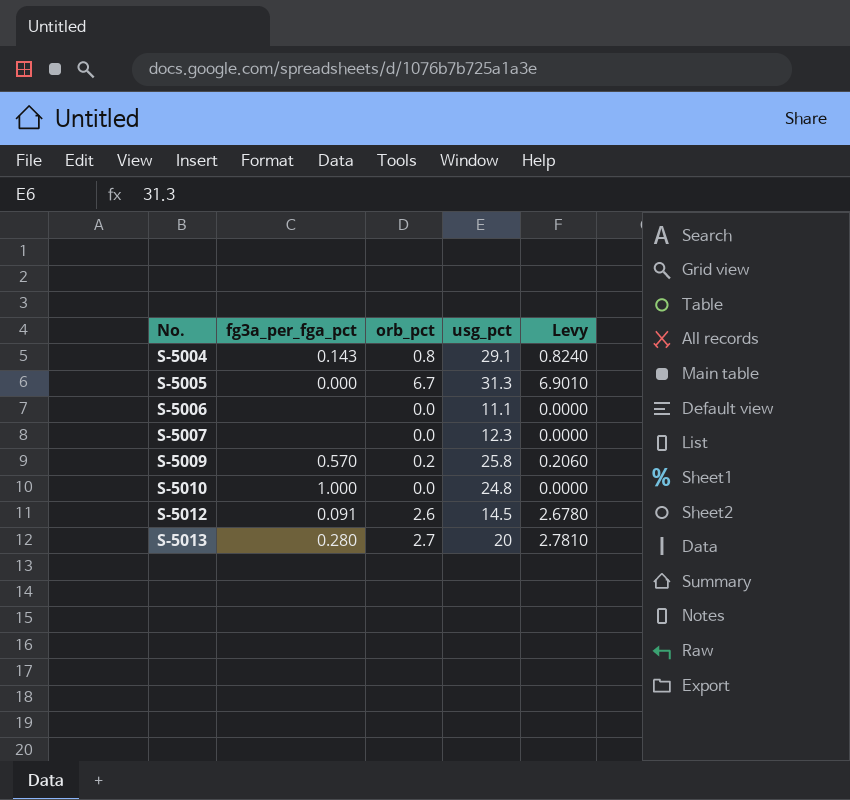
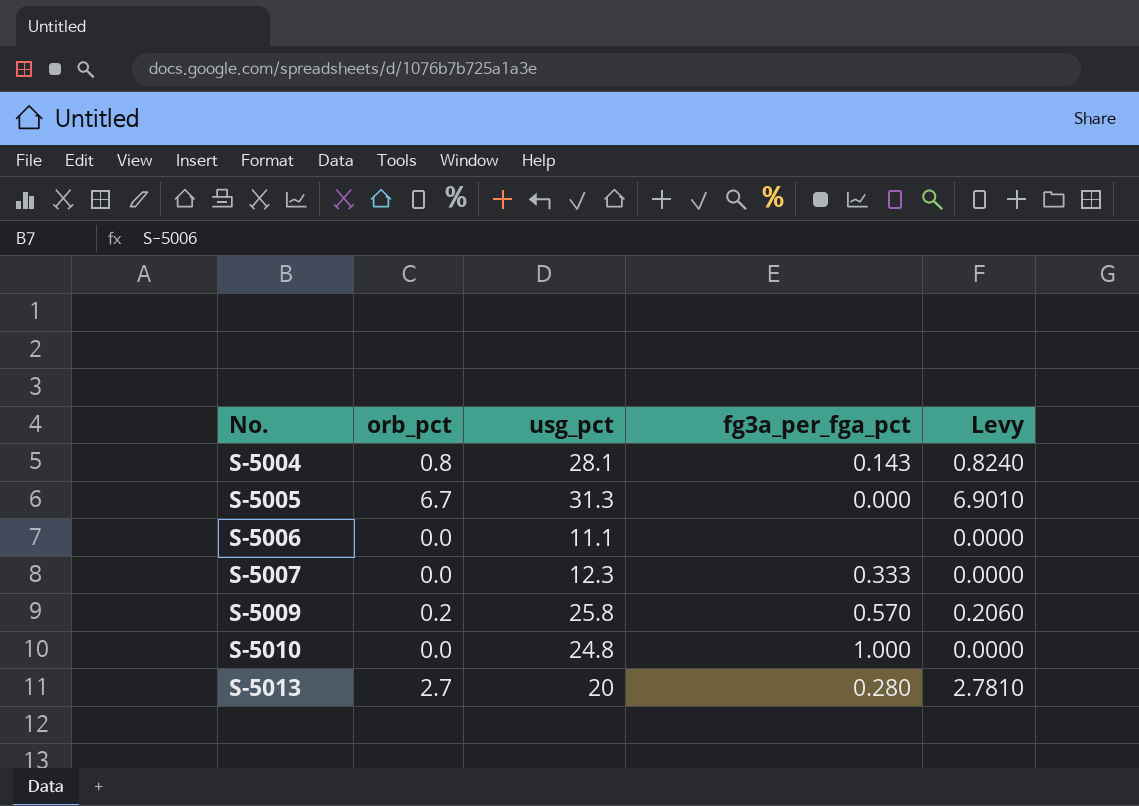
column fg3a_per_fga_pct | position: 2 -> 4
row S-5012: 0.091 | 2.6 | 14.5 | 2.6780 -> none
S-5004 | usg_pct: 29.1 -> 28.1
S-5007 | fg3a_per_fga_pct: none -> 0.333

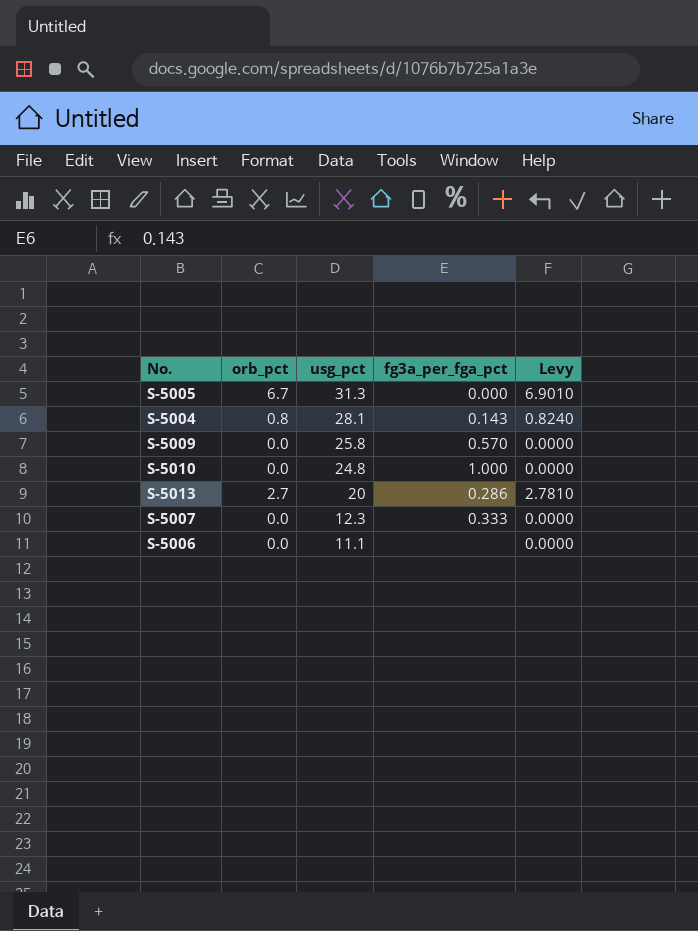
row order: No. ascending -> usg_pct descending
S-5009 | orb_pct: 0.2 -> 0.0
S-5009 | Levy: 0.2060 -> 0.0000
S-5013 | fg3a_per_fga_pct: 0.280 -> 0.286

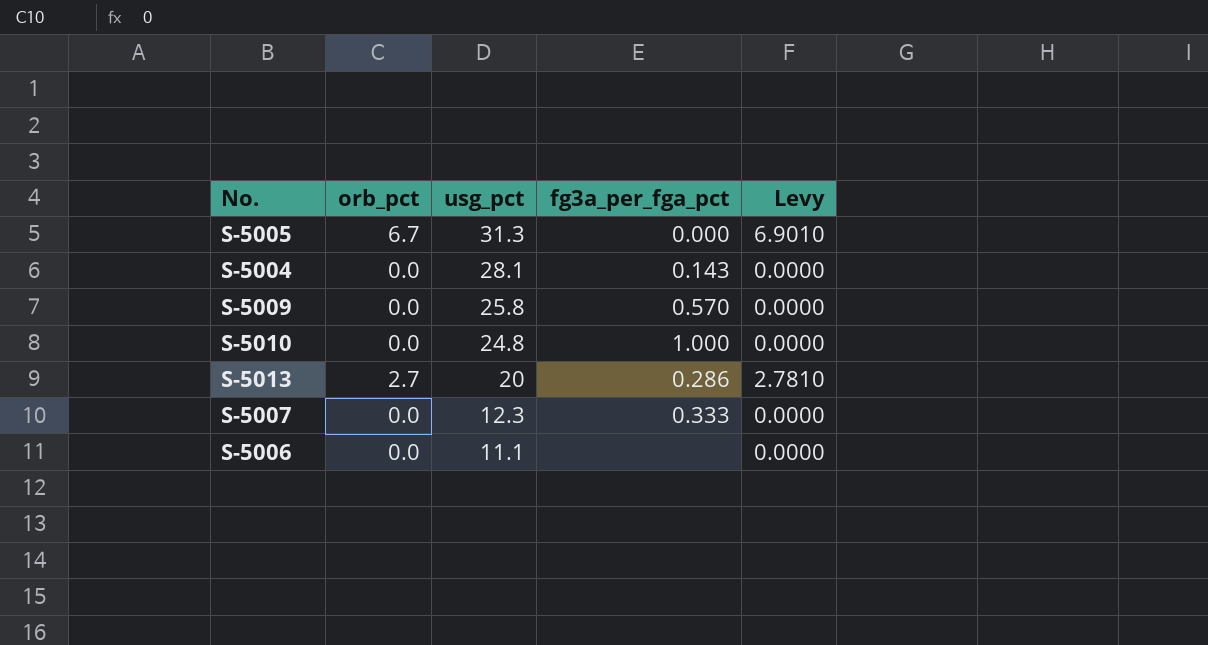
S-5004 | orb_pct: 0.8 -> 0.0
S-5004 | Levy: 0.8240 -> 0.0000

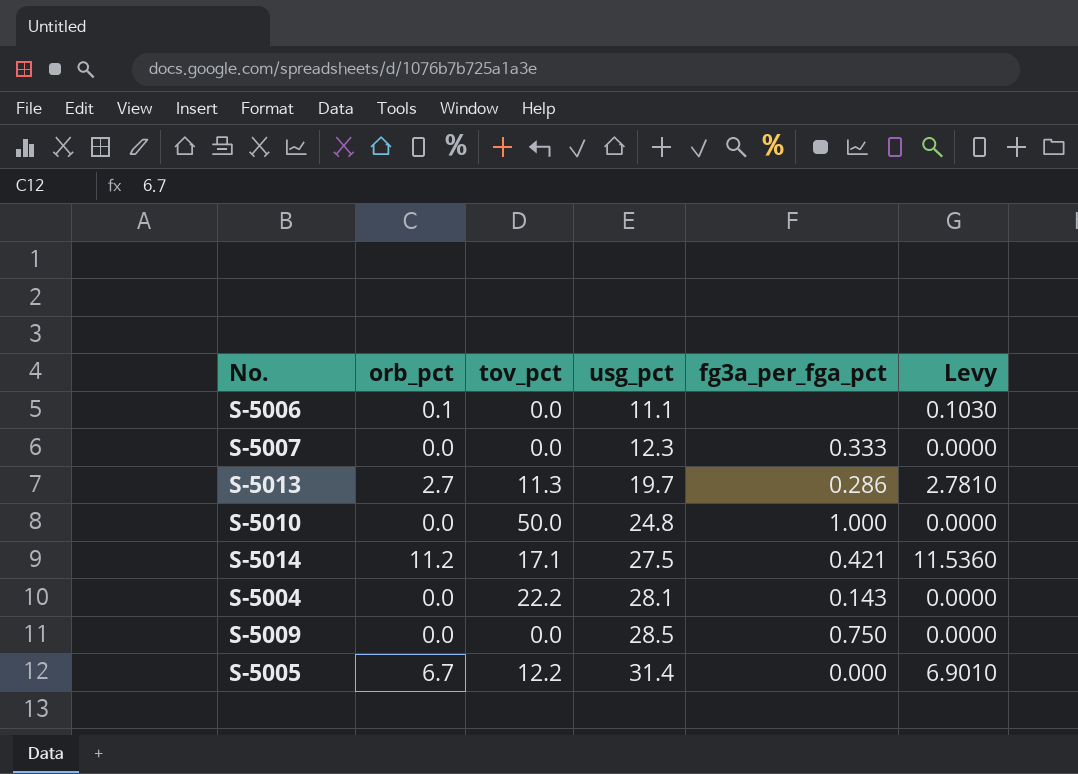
row order: usg_pct descending -> usg_pct ascending
column tov_pct | position: none -> 3
S-5006 | orb_pct: 0.0 -> 0.1
S-5006 | Levy: 0.0000 -> 0.1030
S-5013 | usg_pct: 20 -> 19.7
row S-5014: none -> 11.2 | 17.1 | 27.5 | 0.421 | 11.5360
S-5009 | usg_pct: 25.8 -> 28.5
S-5009 | fg3a_per_fga_pct: 0.570 -> 0.750
S-5005 | usg_pct: 31.3 -> 31.4

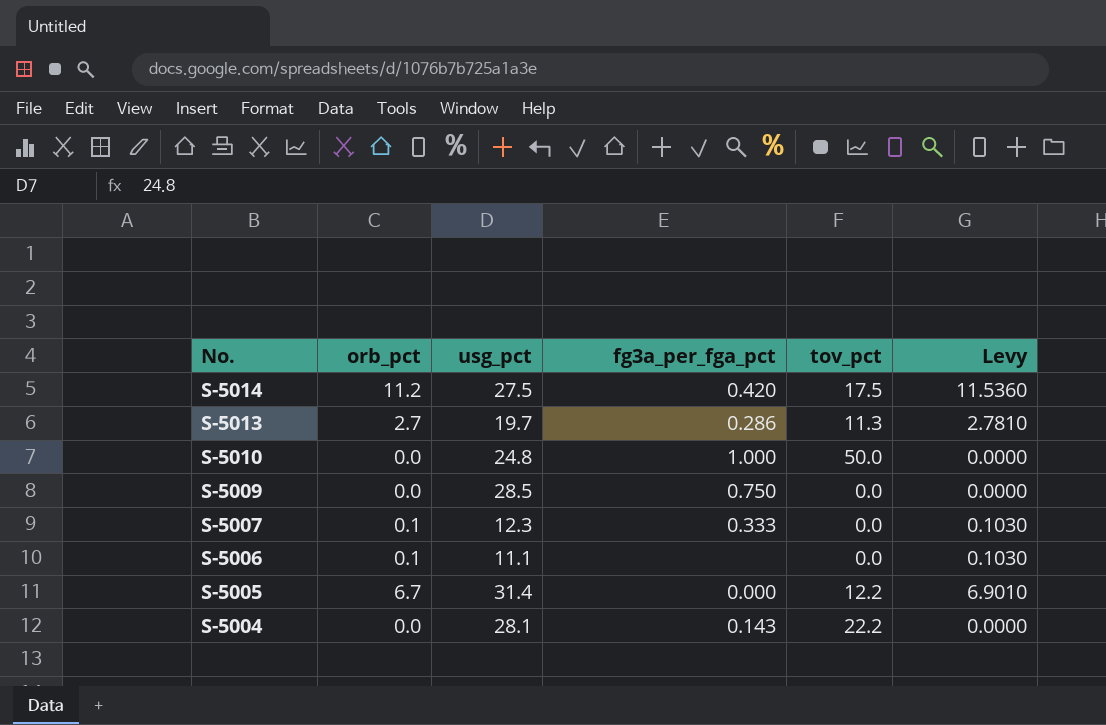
row order: usg_pct ascending -> No. descending
column tov_pct | position: 3 -> 5
S-5014 | fg3a_per_fga_pct: 0.421 -> 0.420
S-5014 | tov_pct: 17.1 -> 17.5
S-5007 | orb_pct: 0.0 -> 0.1
S-5007 | Levy: 0.0000 -> 0.1030

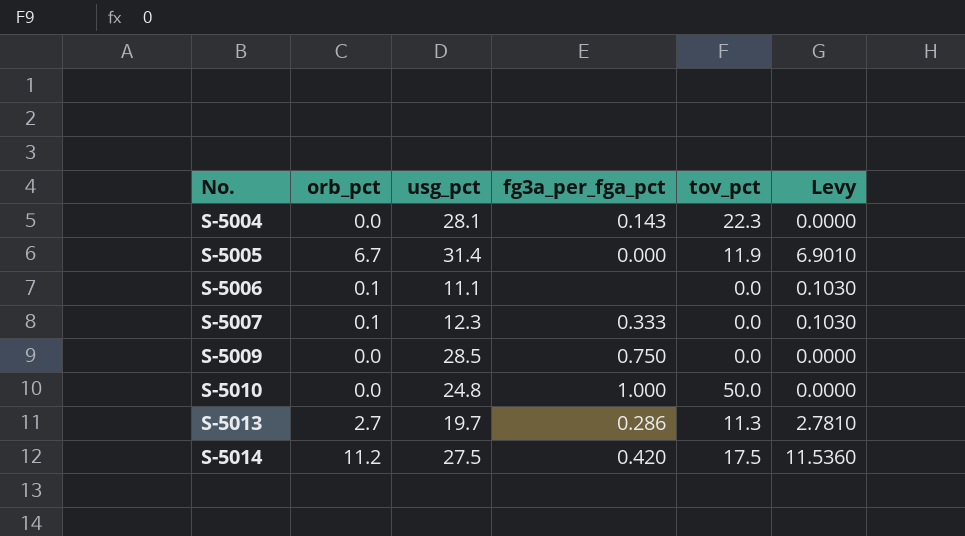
row order: No. descending -> No. ascending
S-5004 | tov_pct: 22.2 -> 22.3
S-5005 | tov_pct: 12.2 -> 11.9

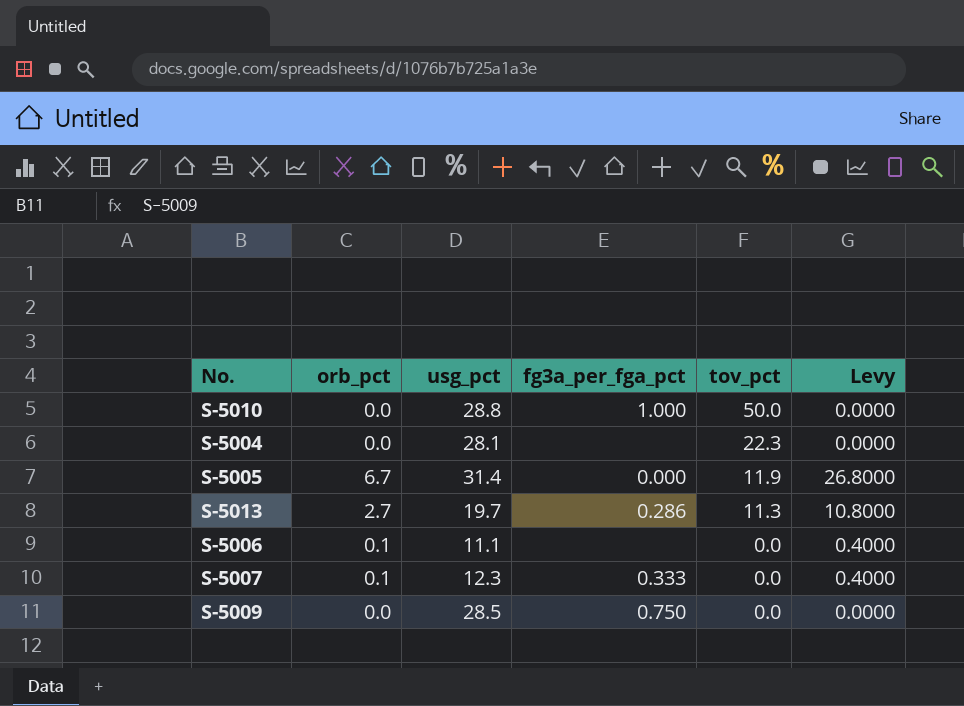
row order: No. ascending -> tov_pct descending
column Levy | formula: [orb_pct] * 1.03 -> [orb_pct] * 4
row S-5014: 11.2 | 27.5 | 0.420 | 17.5 | 11.5360 -> none
S-5010 | usg_pct: 24.8 -> 28.8
S-5004 | fg3a_per_fga_pct: 0.143 -> none

